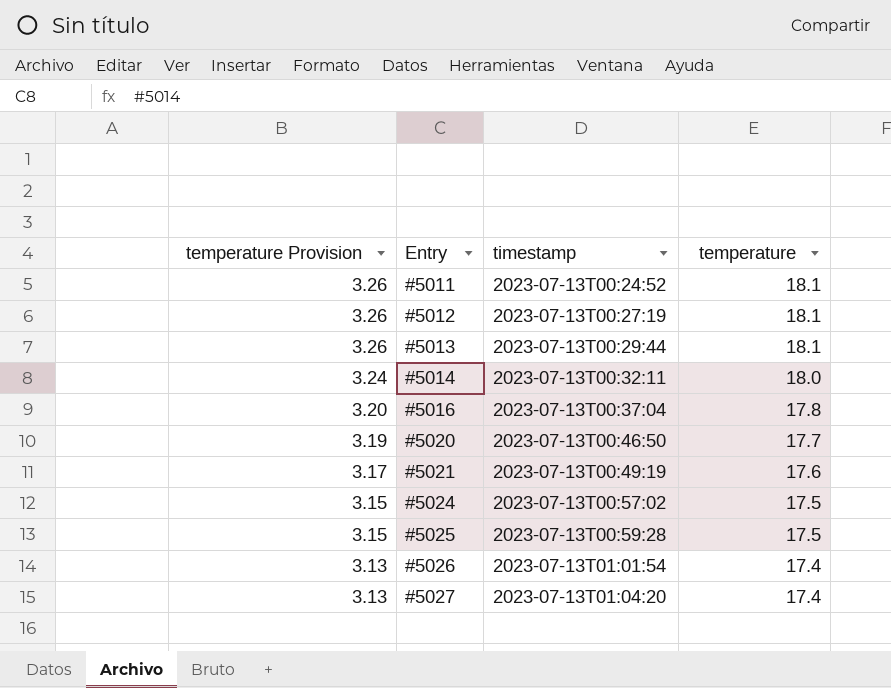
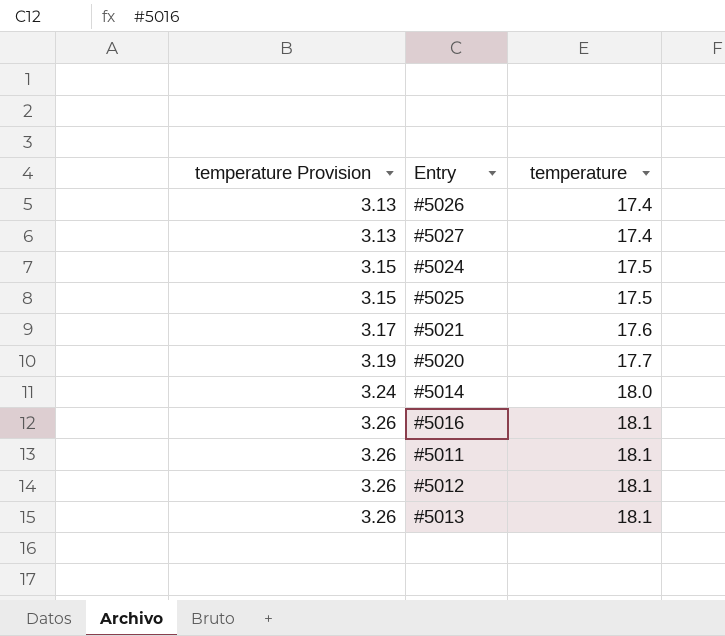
row order: temperature Provision descending -> temperature Provision ascending
column timestamp | position: 3 -> none
#5016 | temperature Provision: 3.20 -> 3.26
#5016 | temperature: 17.8 -> 18.1

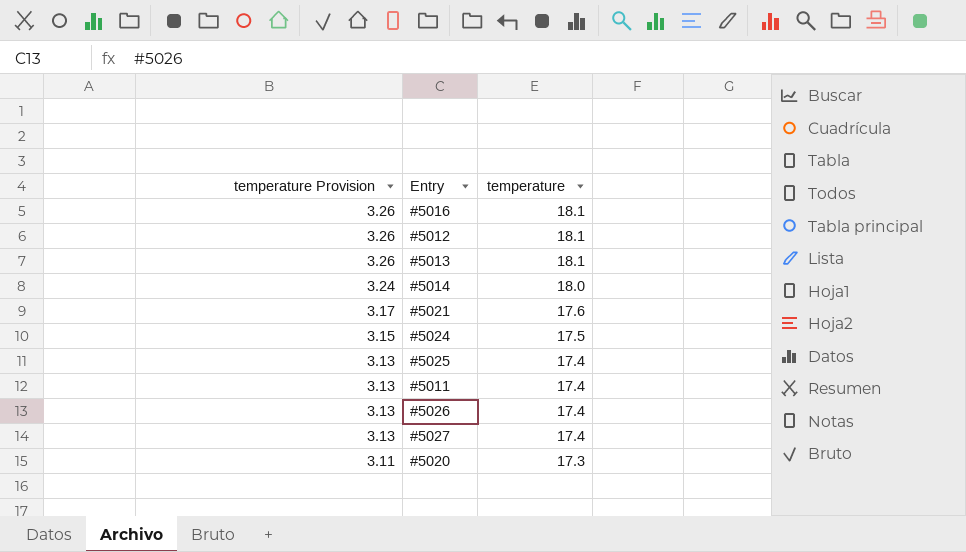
row order: temperature Provision ascending -> temperature Provision descending
#5025 | temperature Provision: 3.15 -> 3.13
#5025 | temperature: 17.5 -> 17.4
#5011 | temperature Provision: 3.26 -> 3.13
#5011 | temperature: 18.1 -> 17.4
#5020 | temperature Provision: 3.19 -> 3.11
#5020 | temperature: 17.7 -> 17.3

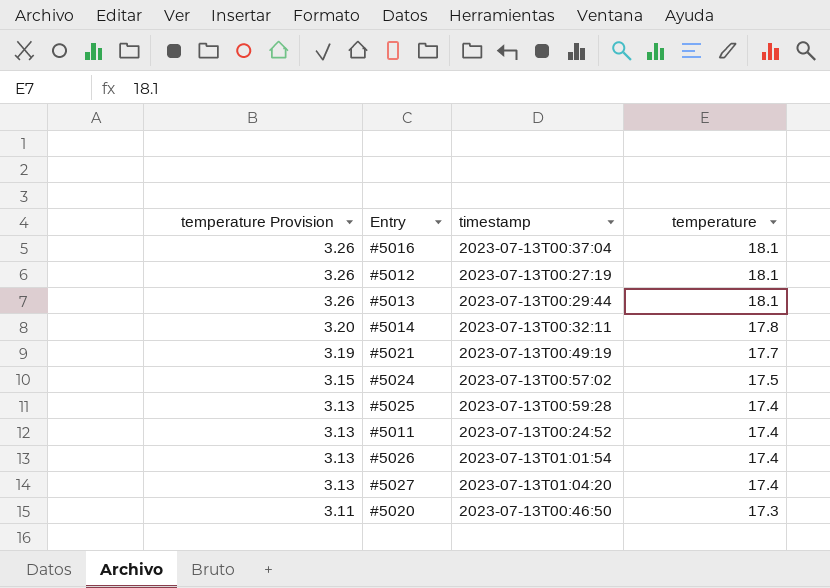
column timestamp | position: none -> 3
#5014 | temperature Provision: 3.24 -> 3.20
#5014 | temperature: 18.0 -> 17.8
#5021 | temperature Provision: 3.17 -> 3.19
#5021 | temperature: 17.6 -> 17.7

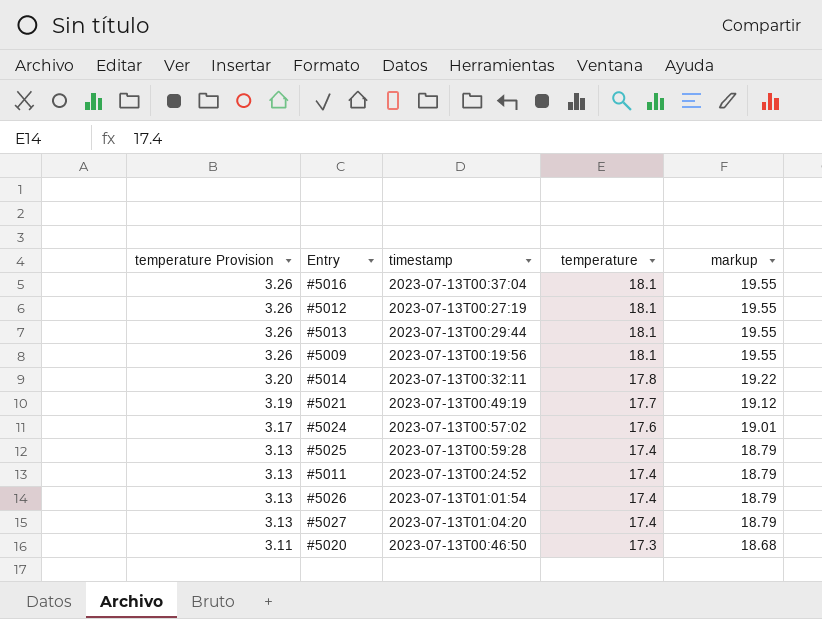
column markup | formula: none -> [temperature] * 1.08
row #5009: none -> 3.26 | 2023-07-13T00:19:56 | 18.1 | 19.55
#5024 | temperature Provision: 3.15 -> 3.17
#5024 | temperature: 17.5 -> 17.6

